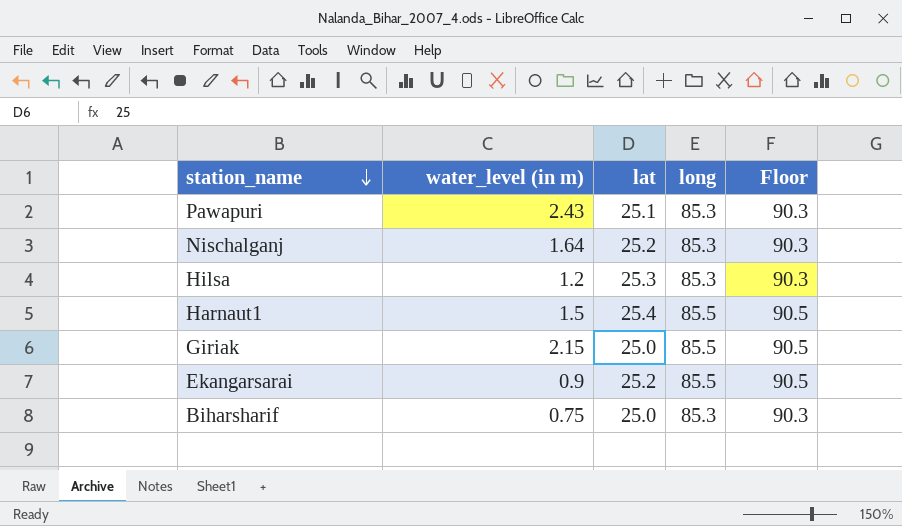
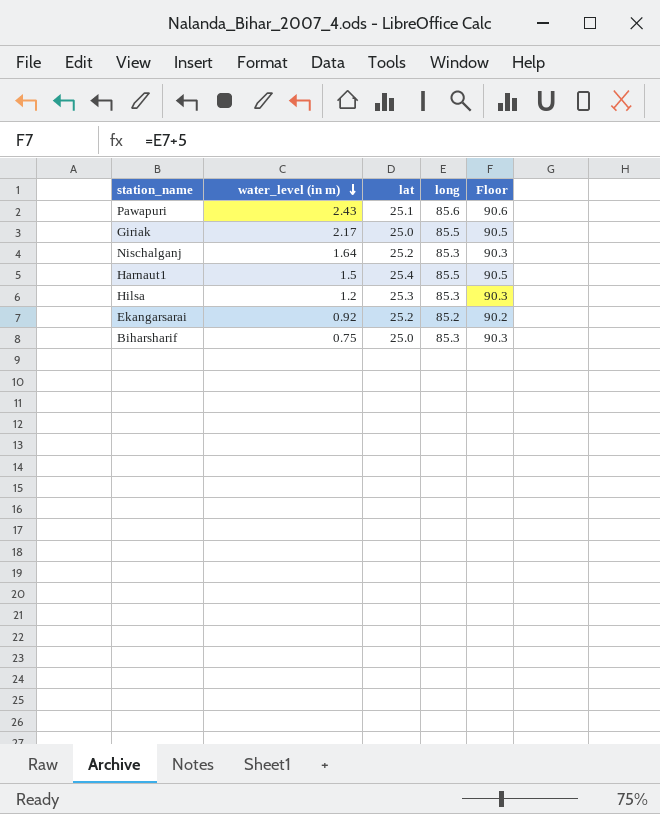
row order: station_name descending -> water_level (in m) descending
Pawapuri | long: 85.3 -> 85.6
Pawapuri | Floor: 90.3 -> 90.6
Giriak | water_level (in m): 2.15 -> 2.17
Ekangarsarai | water_level (in m): 0.9 -> 0.92
Ekangarsarai | long: 85.5 -> 85.2
Ekangarsarai | Floor: 90.5 -> 90.2

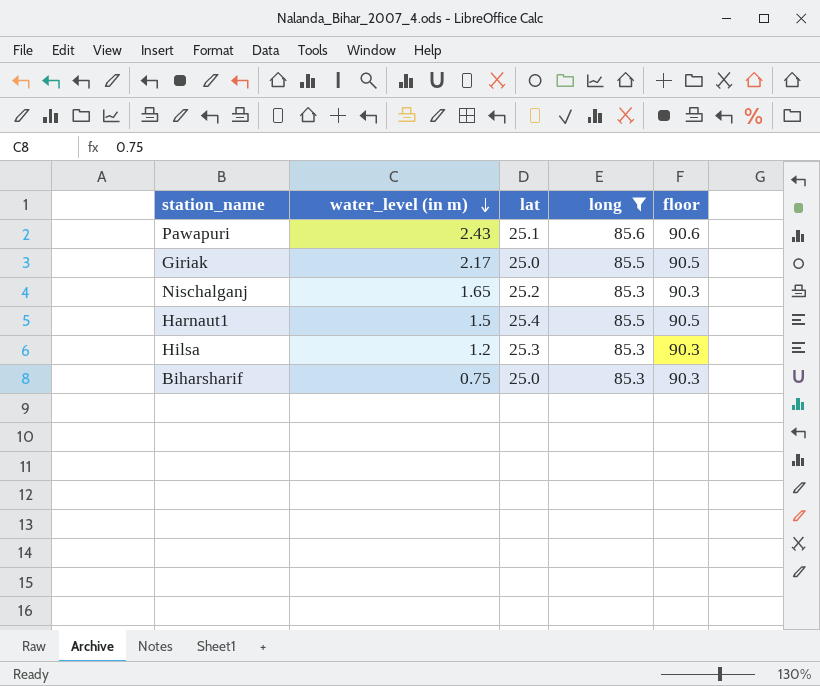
filter: none -> long != 85.2
column name: Floor -> floor
Nischalganj | water_level (in m): 1.64 -> 1.65

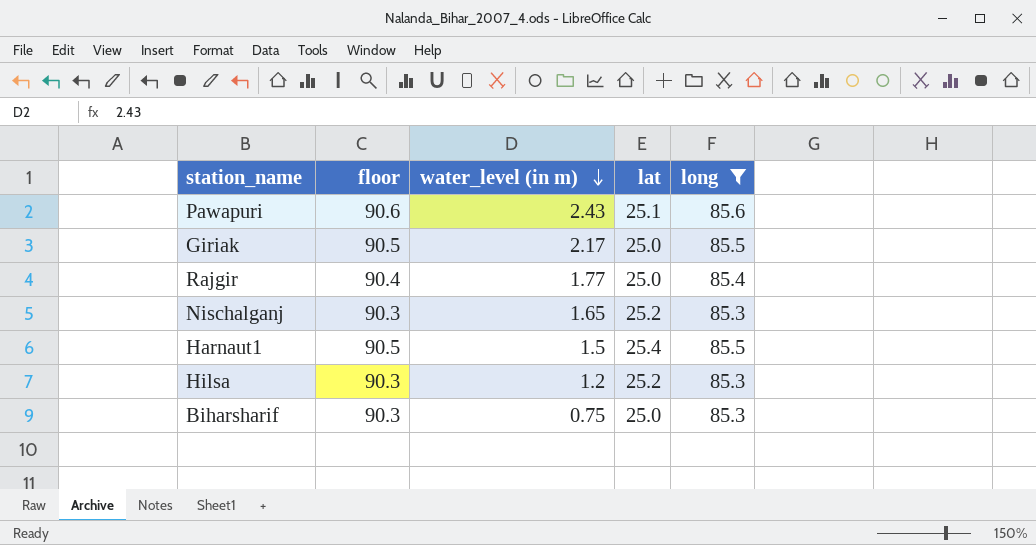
column floor | position: 5 -> 2
row Rajgir: none -> 90.4 | 1.77 | 25.0 | 85.4
Hilsa | lat: 25.3 -> 25.2

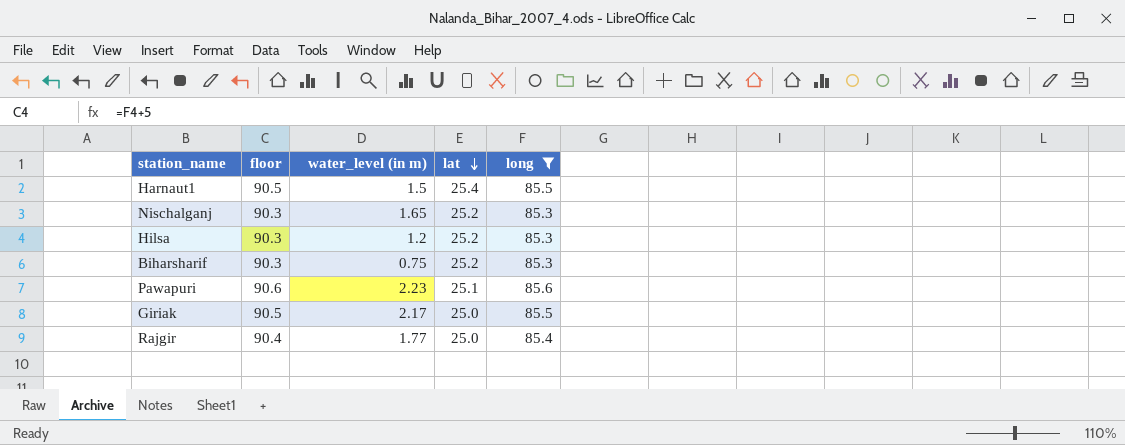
row order: water_level (in m) descending -> lat descending
Biharsharif | lat: 25.0 -> 25.2
Pawapuri | water_level (in m): 2.43 -> 2.23

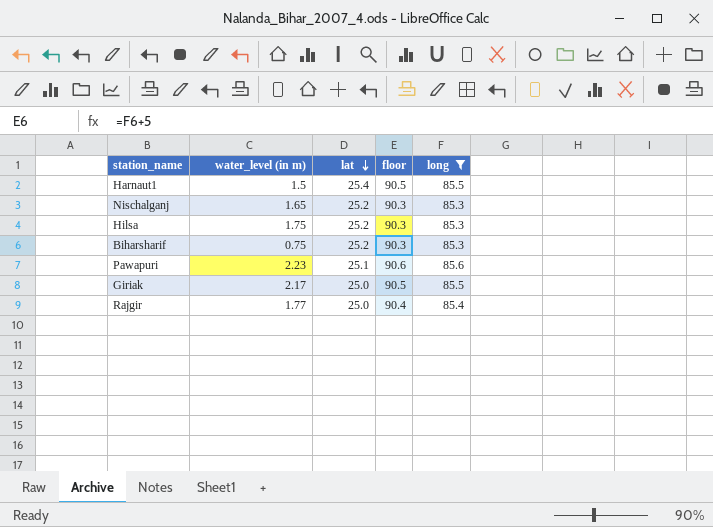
column floor | position: 2 -> 4
Hilsa | water_level (in m): 1.2 -> 1.75

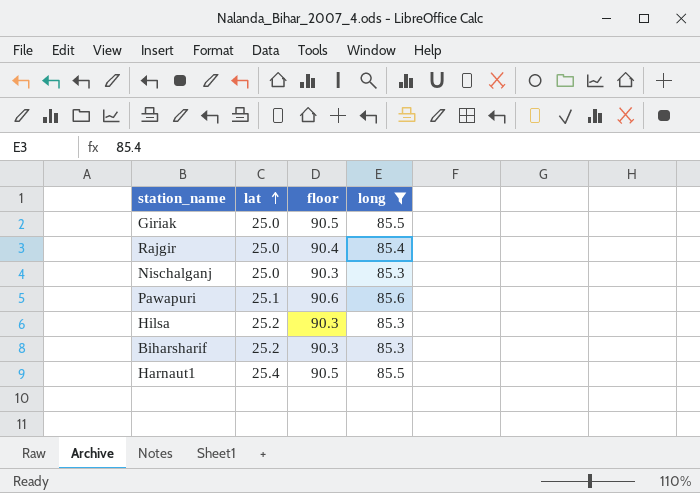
row order: lat descending -> lat ascending
column water_level (in m) | position: 2 -> none
Nischalganj | lat: 25.2 -> 25.0

